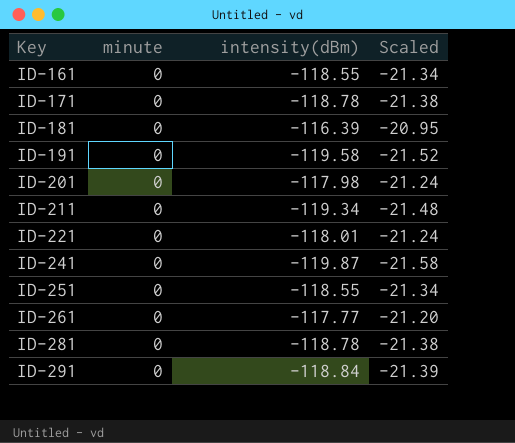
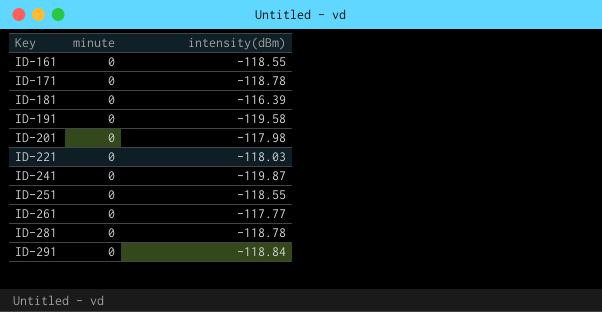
column Scaled | formula: [intensity(dBm)] * 0.18 -> none
row ID-211: 0 | -119.34 | -21.48 -> none
ID-221 | intensity(dBm): -118.01 -> -118.03

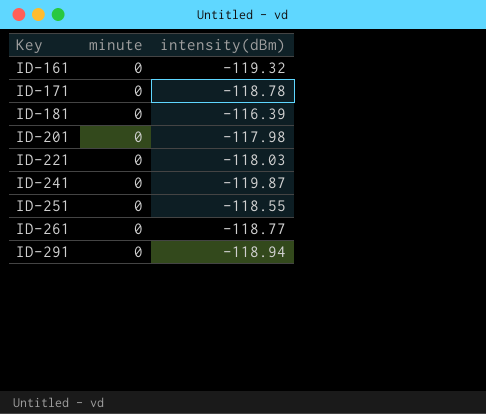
row ID-191: 0 | -119.58 -> none
row ID-281: 0 | -118.78 -> none
ID-161 | intensity(dBm): -118.55 -> -119.32
ID-261 | intensity(dBm): -117.77 -> -118.77
ID-291 | intensity(dBm): -118.84 -> -118.94

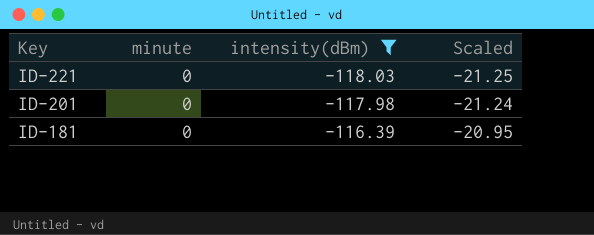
filter: none -> intensity(dBm) >= -118.03
row order: Key ascending -> Key descending
column Scaled | formula: none -> [intensity(dBm)] * 0.18

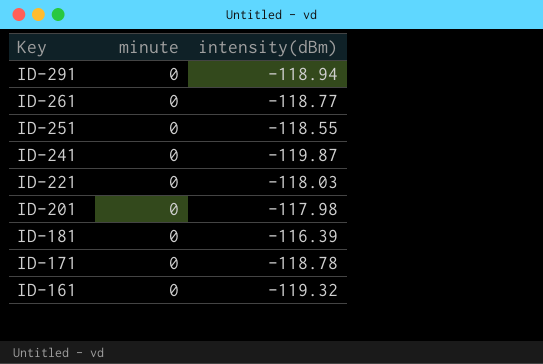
filter: intensity(dBm) >= -118.03 -> none
column Scaled | formula: [intensity(dBm)] * 0.18 -> none

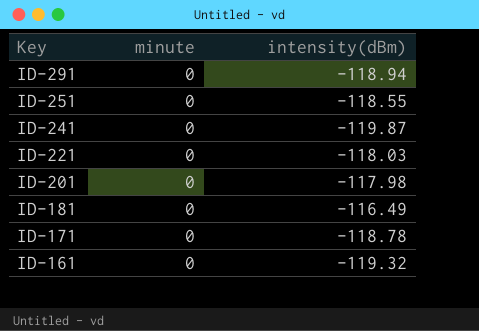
row ID-261: 0 | -118.77 -> none
ID-181 | intensity(dBm): -116.39 -> -116.49

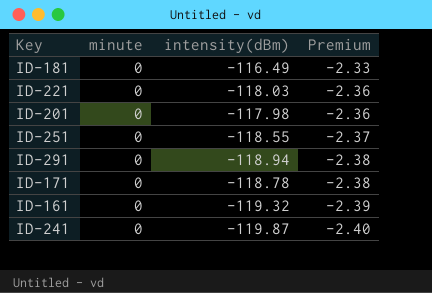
row order: Key descending -> Premium descending
column Premium | formula: none -> [intensity(dBm)] * 0.02

